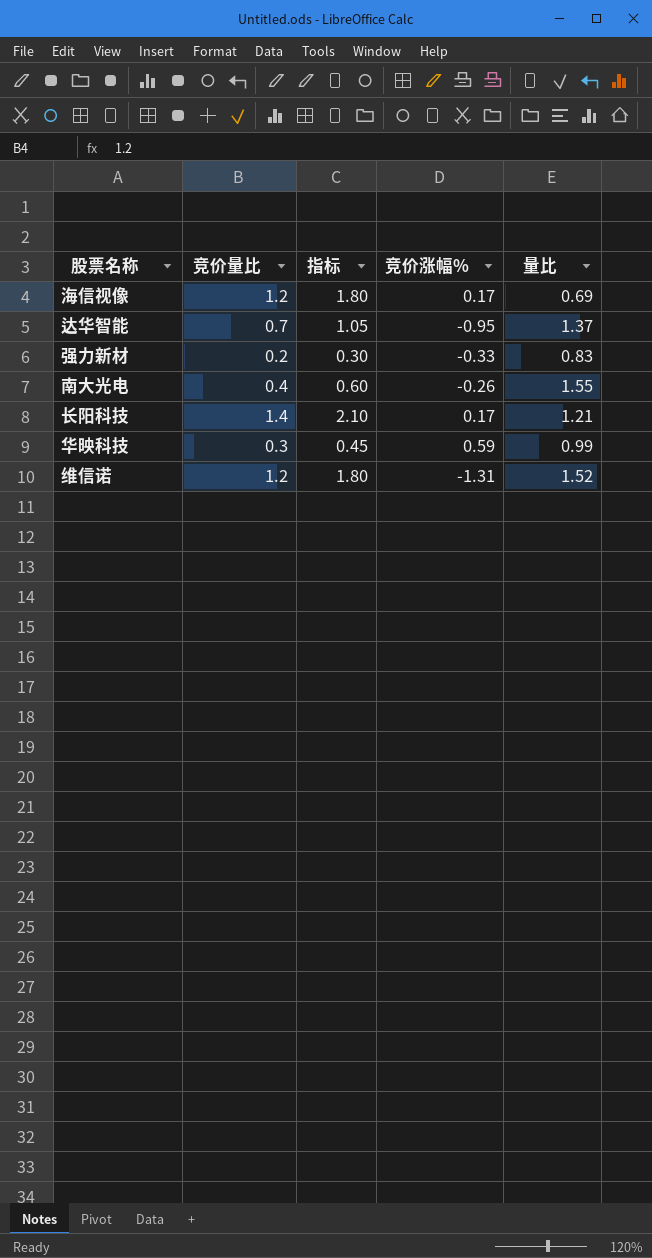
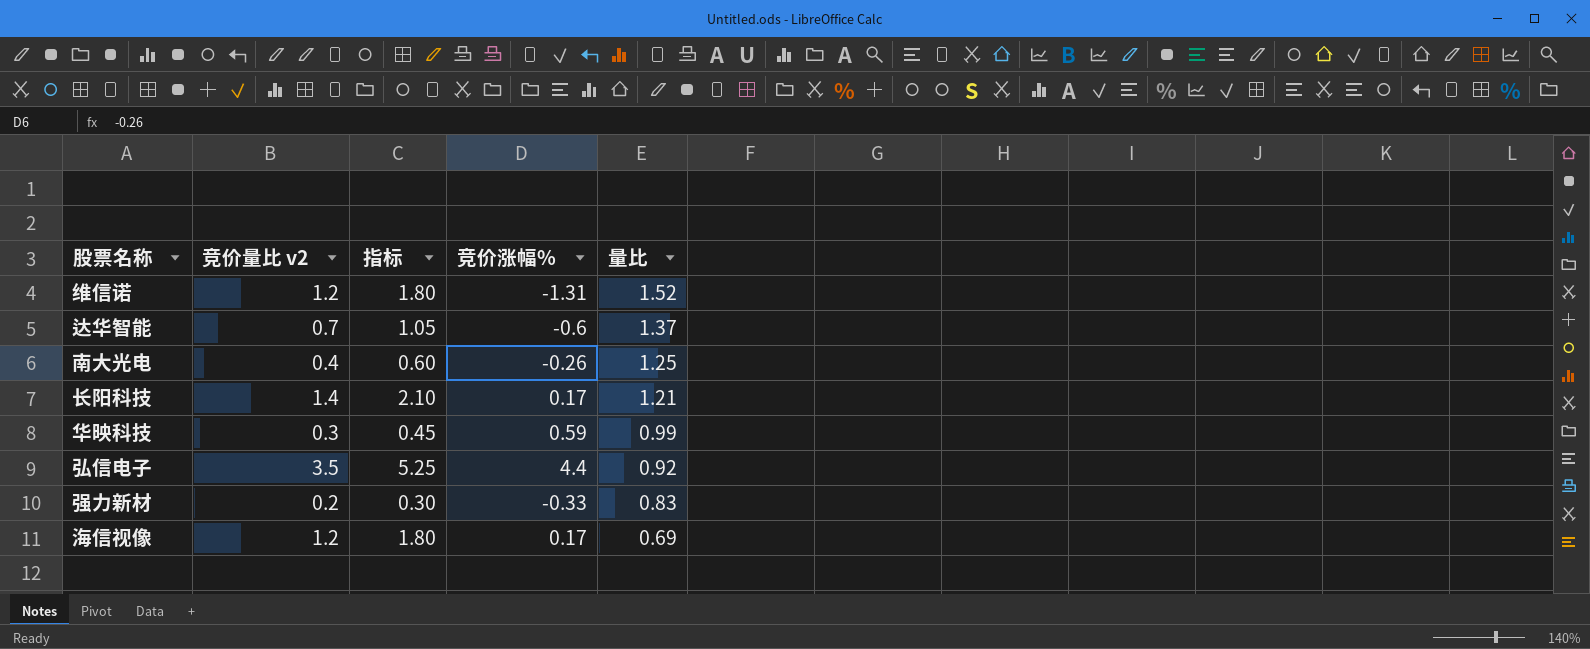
row order: none -> 量比 descending
column name: 竞价量比 -> 竞价量比 v2
达华智能 | 竞价涨幅%: -0.95 -> -0.6
南大光电 | 量比: 1.55 -> 1.25
row 弘信电子: none -> 3.5 | 5.25 | 4.4 | 0.92

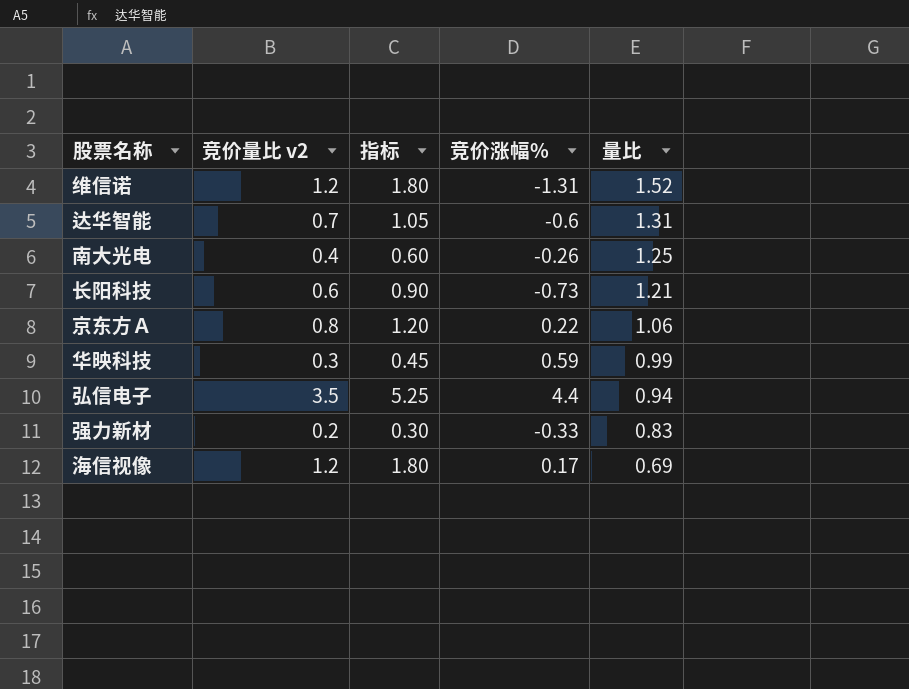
达华智能 | 量比: 1.37 -> 1.31
长阳科技 | 竞价量比 v2: 1.4 -> 0.6
长阳科技 | 指标: 2.10 -> 0.90
长阳科技 | 竞价涨幅%: 0.17 -> -0.73
row 京东方Ａ: none -> 0.8 | 1.20 | 0.22 | 1.06
弘信电子 | 量比: 0.92 -> 0.94

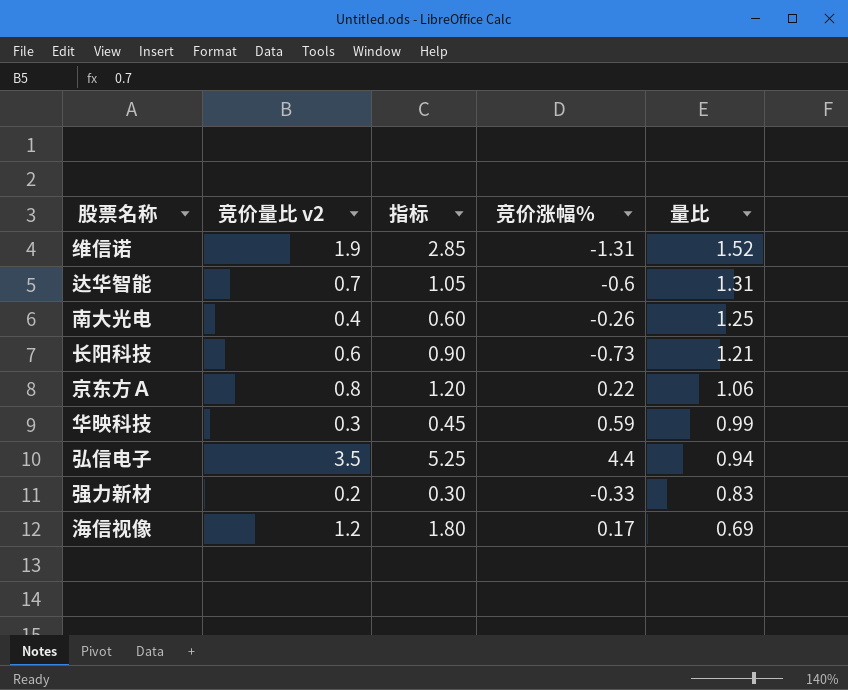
维信诺 | 竞价量比 v2: 1.2 -> 1.9
维信诺 | 指标: 1.80 -> 2.85

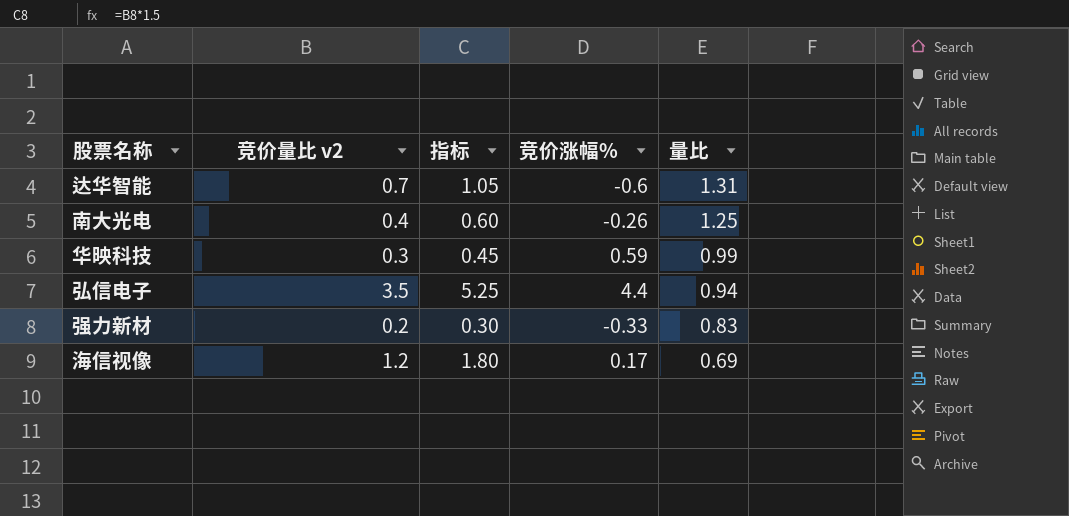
row 维信诺: 1.9 | 2.85 | -1.31 | 1.52 -> none
row 长阳科技: 0.6 | 0.90 | -0.73 | 1.21 -> none
row 京东方Ａ: 0.8 | 1.20 | 0.22 | 1.06 -> none

